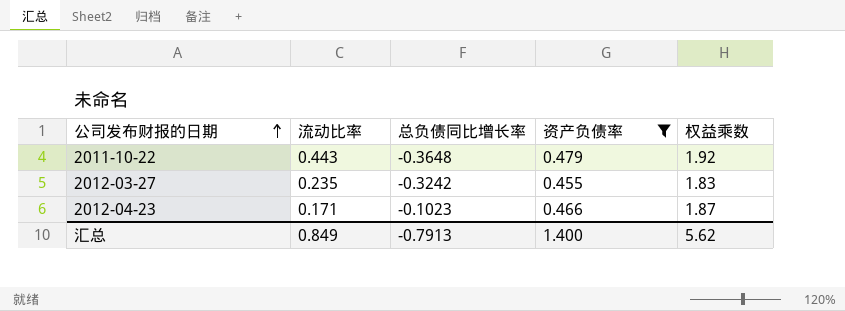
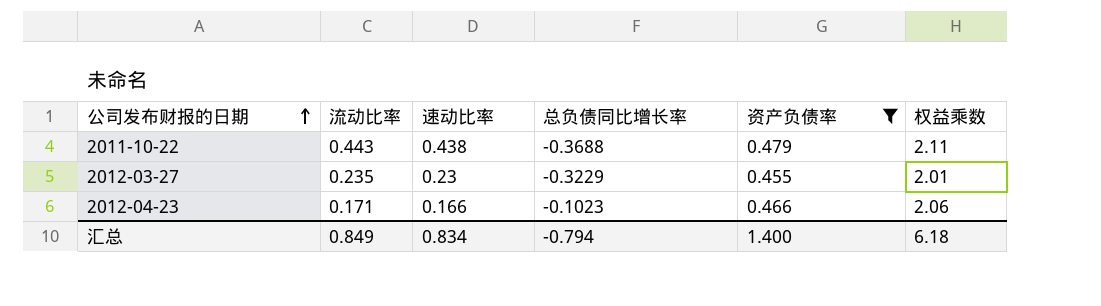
column 速动比率 | position: none -> 3
2011-10-22 | 总负债同比增长率: -0.3648 -> -0.3688
2011-10-22 | 权益乘数: 1.92 -> 2.11
2012-03-27 | 总负债同比增长率: -0.3242 -> -0.3229
2012-03-27 | 权益乘数: 1.83 -> 2.01
2012-04-23 | 权益乘数: 1.87 -> 2.06
汇总 | 总负债同比增长率: -0.7913 -> -0.794
汇总 | 权益乘数: 5.62 -> 6.18

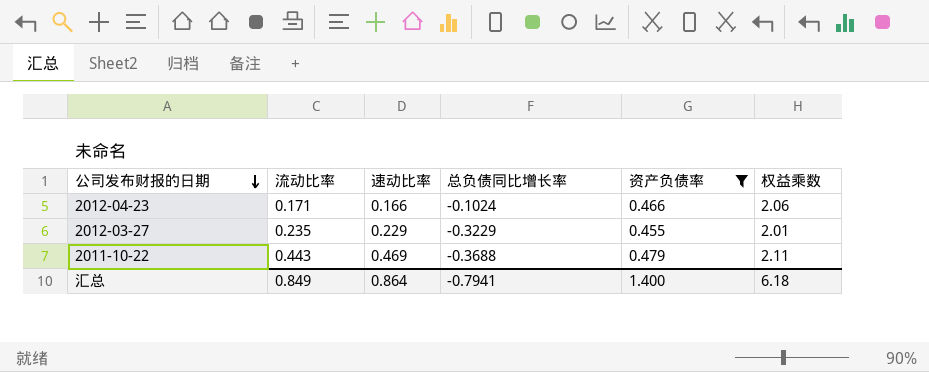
row order: 公司发布财报的日期 ascending -> 公司发布财报的日期 descending
2012-04-23 | 总负债同比增长率: -0.1023 -> -0.1024
2012-03-27 | 速动比率: 0.23 -> 0.229
2011-10-22 | 速动比率: 0.438 -> 0.469
汇总 | 速动比率: 0.834 -> 0.864
汇总 | 总负债同比增长率: -0.794 -> -0.7941

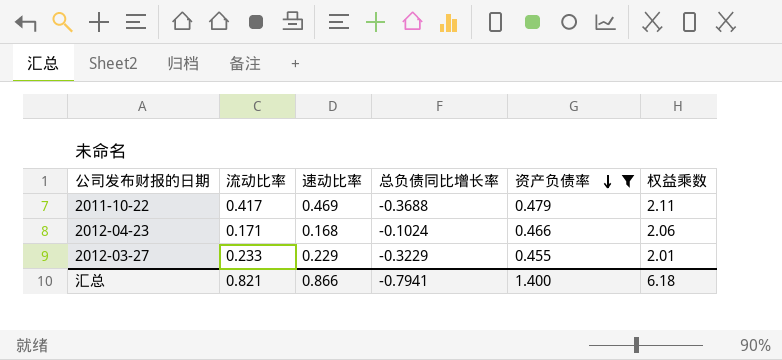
row order: 公司发布财报的日期 descending -> 资产负债率 descending
2011-10-22 | 流动比率: 0.443 -> 0.417
2012-04-23 | 速动比率: 0.166 -> 0.168
2012-03-27 | 流动比率: 0.235 -> 0.233
汇总 | 流动比率: 0.849 -> 0.821
汇总 | 速动比率: 0.864 -> 0.866

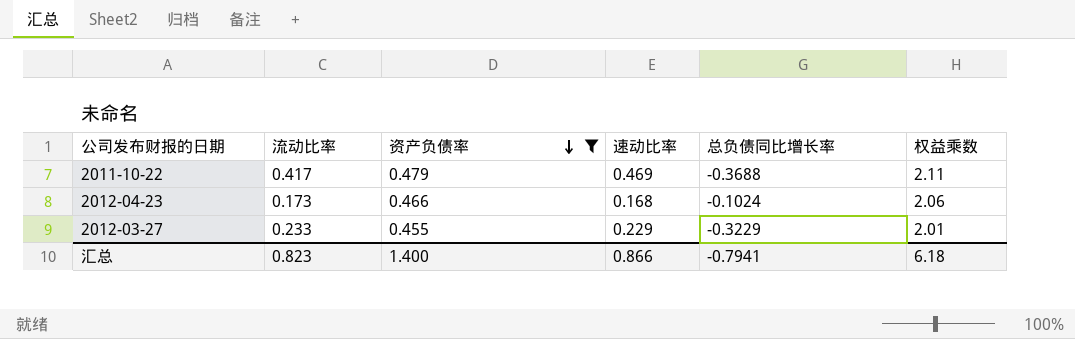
column 资产负债率 | position: 5 -> 3
2012-04-23 | 流动比率: 0.171 -> 0.173
汇总 | 流动比率: 0.821 -> 0.823

